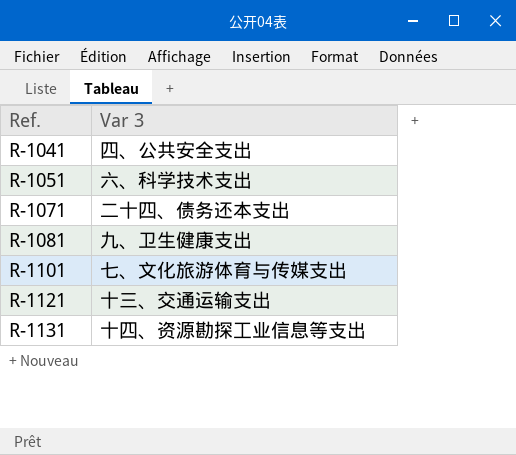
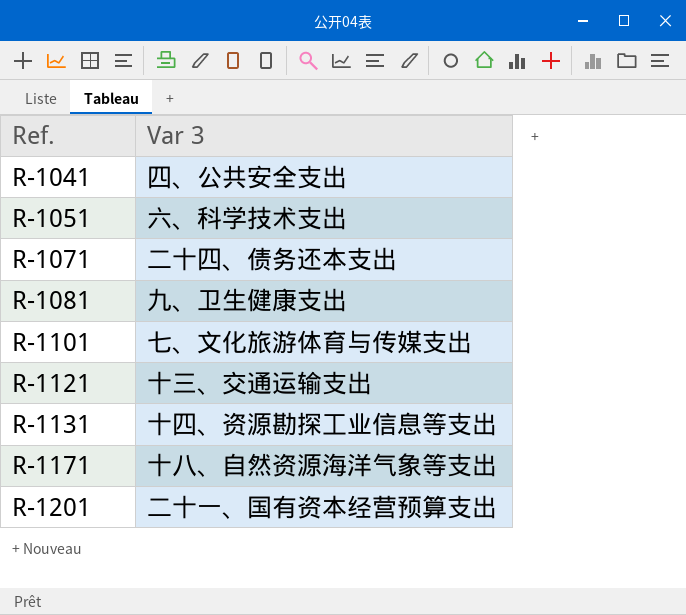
row R-1171: none -> 十八、自然资源海洋气象等支出
row R-1201: none -> 二十一、国有资本经营预算支出

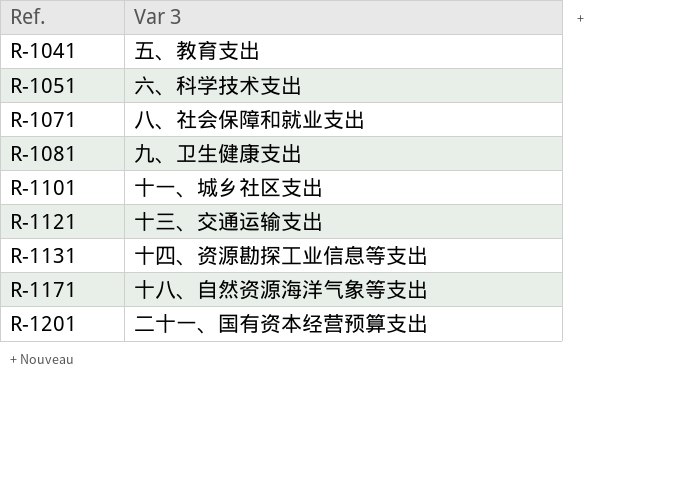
R-1041 | Var 3: 四、公共安全支出 -> 五、教育支出
R-1071 | Var 3: 二十四、债务还本支出 -> 八、社会保障和就业支出
R-1101 | Var 3: 七、文化旅游体育与传媒支出 -> 十一、城乡社区支出

